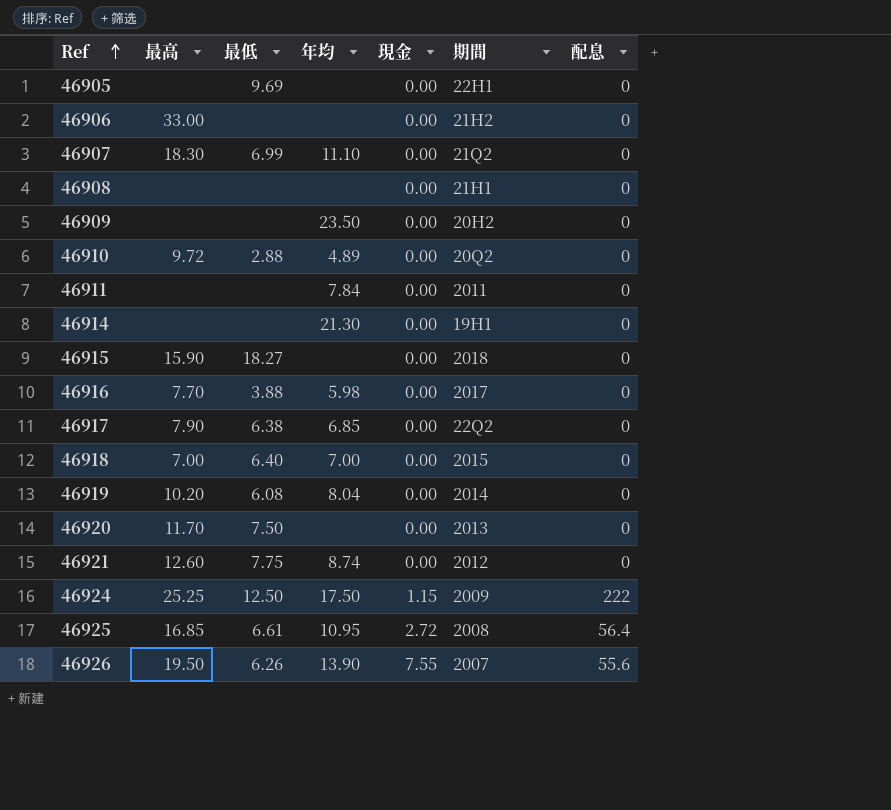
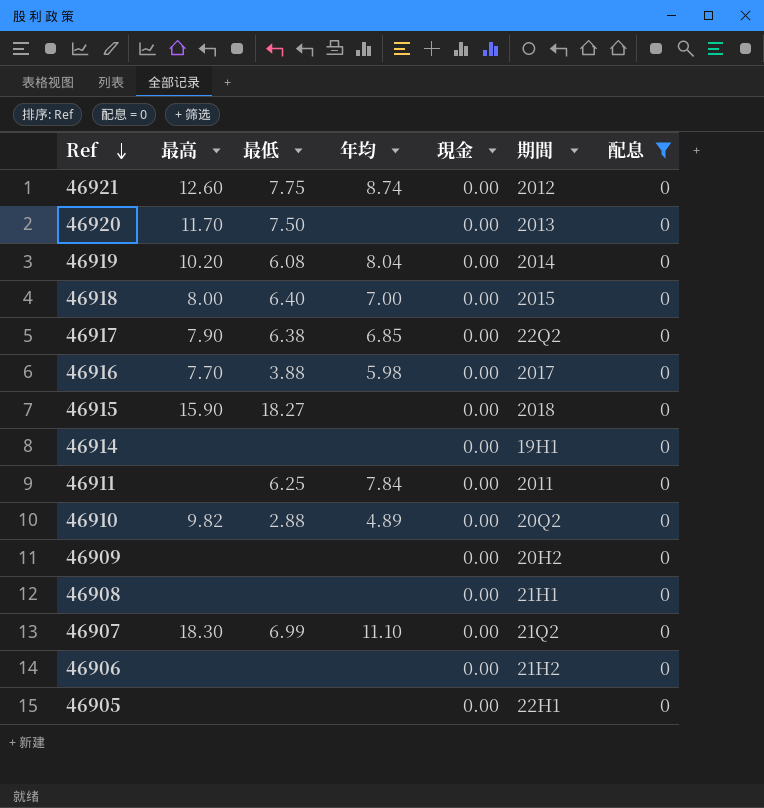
filter: none -> 配息 = 0
row order: Ref ascending -> Ref descending
46918 | 最高: 7.00 -> 8.00
46914 | 年均: 21.30 -> none
46911 | 最低: none -> 6.25
46910 | 最高: 9.72 -> 9.82
46909 | 年均: 23.50 -> none
46906 | 最高: 33.00 -> none
46905 | 最低: 9.69 -> none

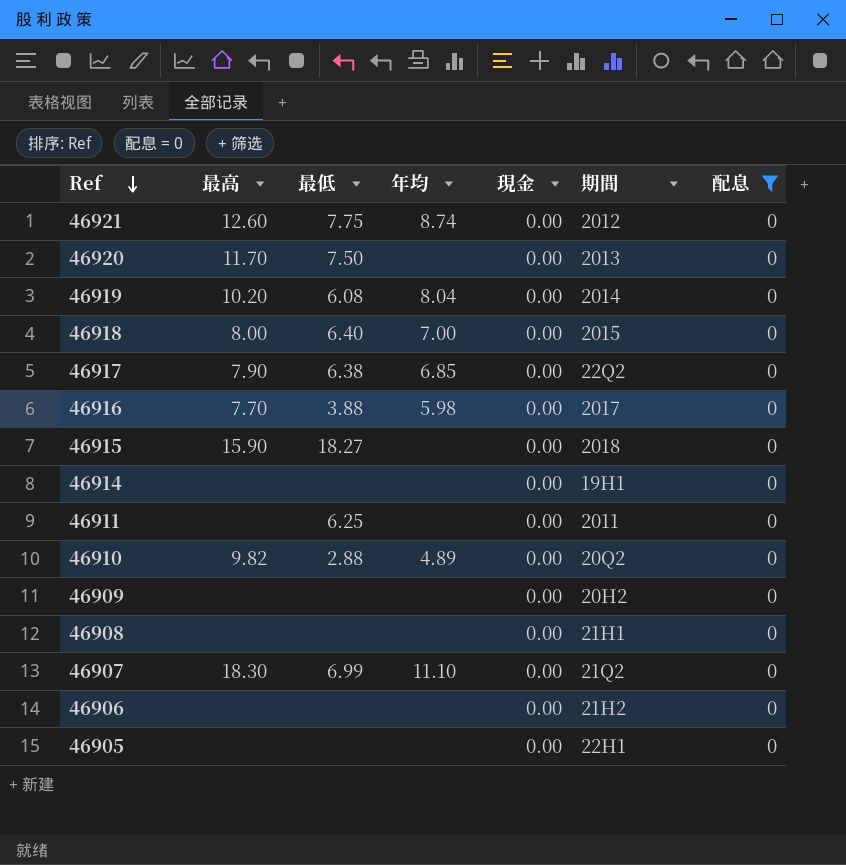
46911 | 年均: 7.84 -> none

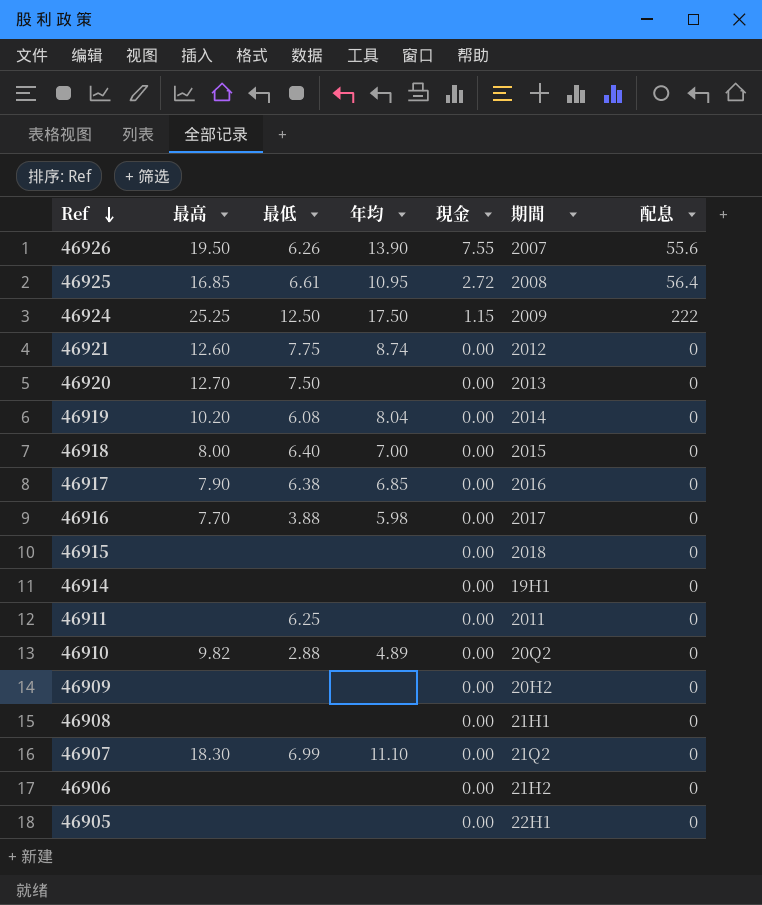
filter: 配息 = 0 -> none
46920 | 最高: 11.70 -> 12.70
46917 | 期間: 22Q2 -> 2016
46915 | 最高: 15.90 -> none
46915 | 最低: 18.27 -> none

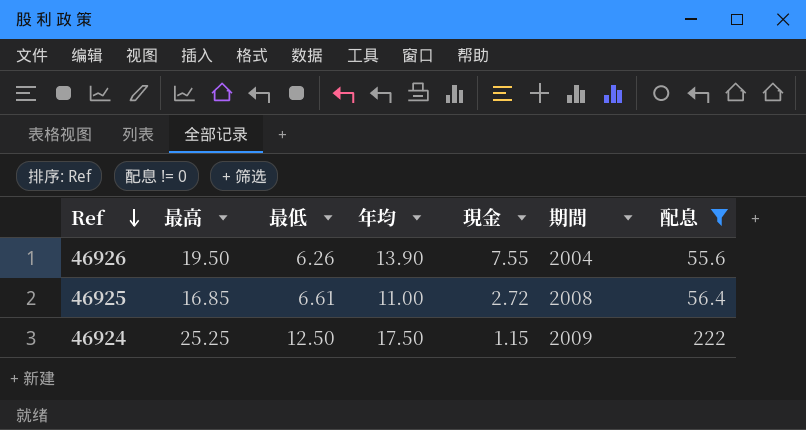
filter: none -> 配息 != 0
46926 | 期間: 2007 -> 2004
46925 | 年均: 10.95 -> 11.00

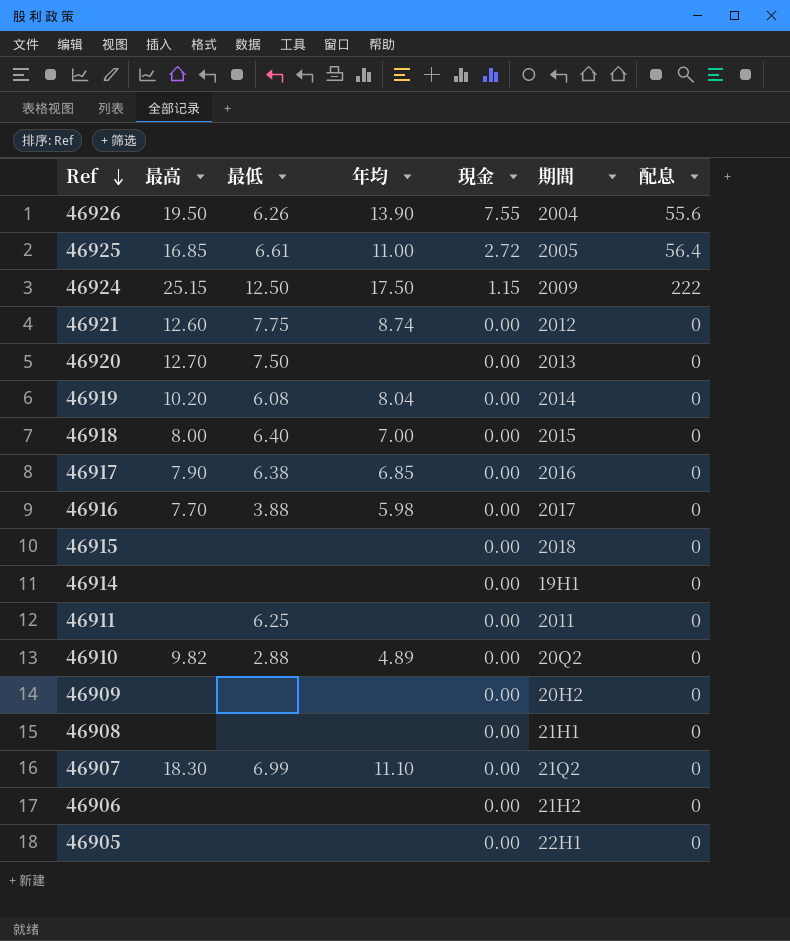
filter: 配息 != 0 -> none
46925 | 期間: 2008 -> 2005
46924 | 最高: 25.25 -> 25.15

